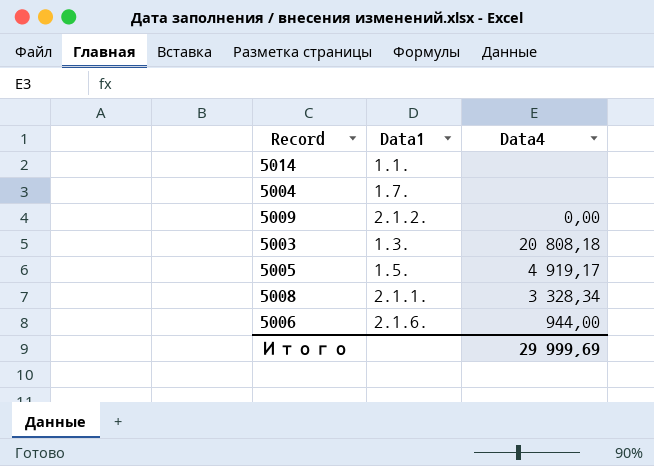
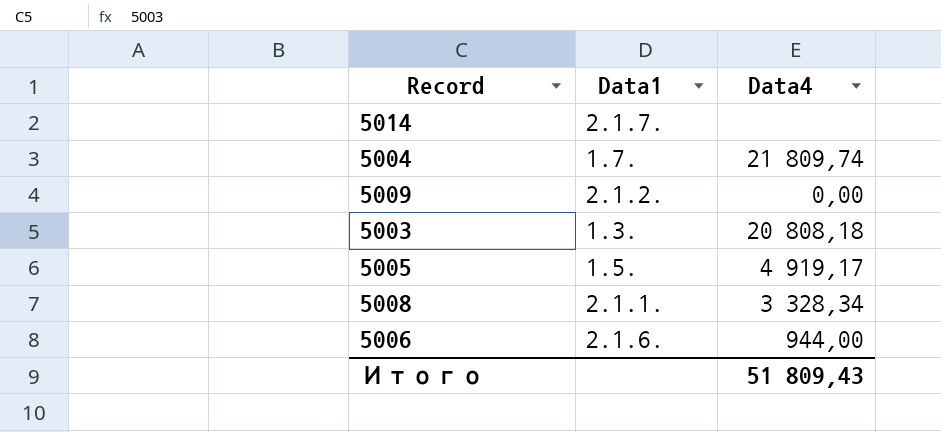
5014 | Data1: 1.1. -> 2.1.7.
5004 | Data4: none -> 21 809,74
Итого | Data4: 29 999,69 -> 51 809,43

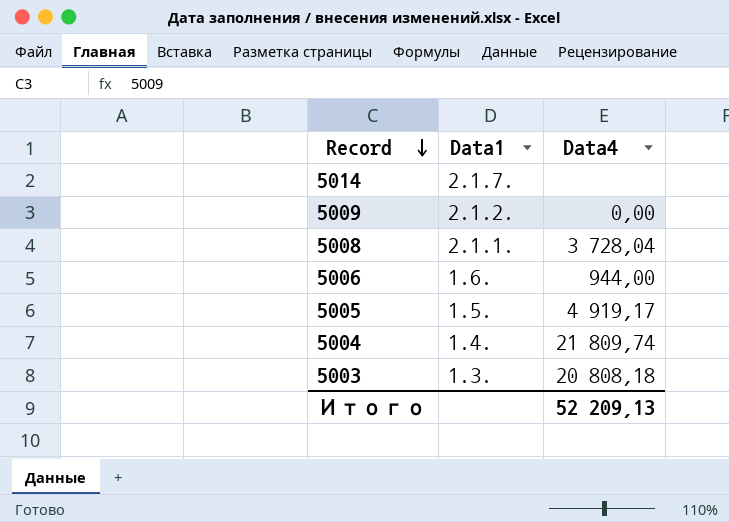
row order: none -> Record descending
5008 | Data4: 3 328,34 -> 3 728,04
5006 | Data1: 2.1.6. -> 1.6.
5004 | Data1: 1.7. -> 1.4.
Итого | Data4: 51 809,43 -> 52 209,13

